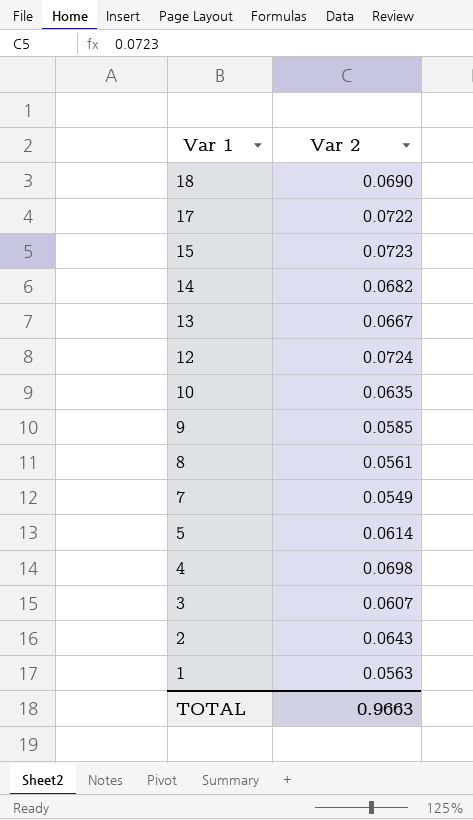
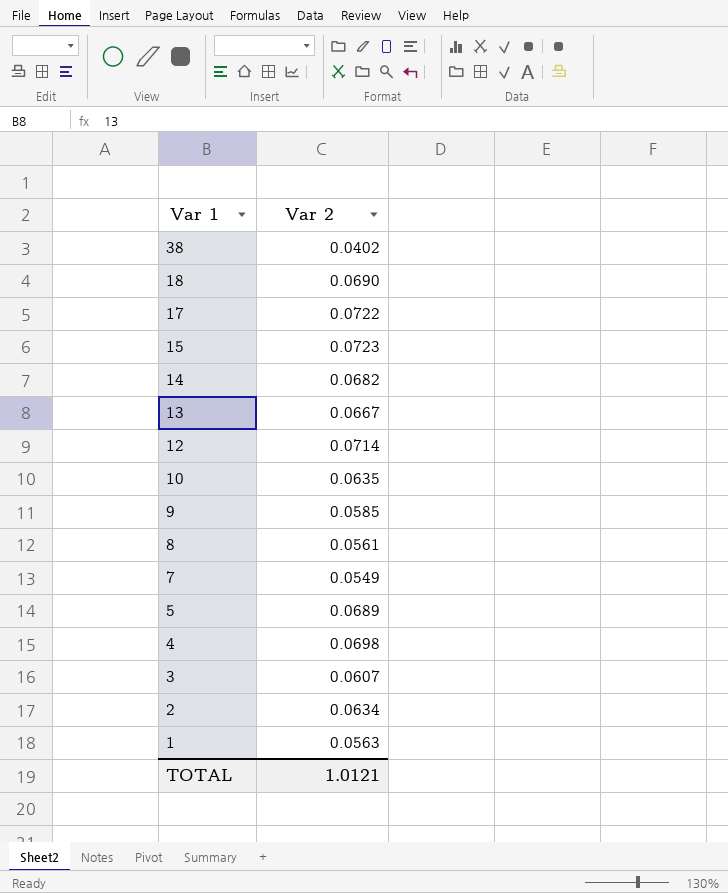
row 38: none -> 0.0402
12 | Var 2: 0.0724 -> 0.0714
5 | Var 2: 0.0614 -> 0.0689
2 | Var 2: 0.0643 -> 0.0634
TOTAL | Var 2: 0.9663 -> 1.0121

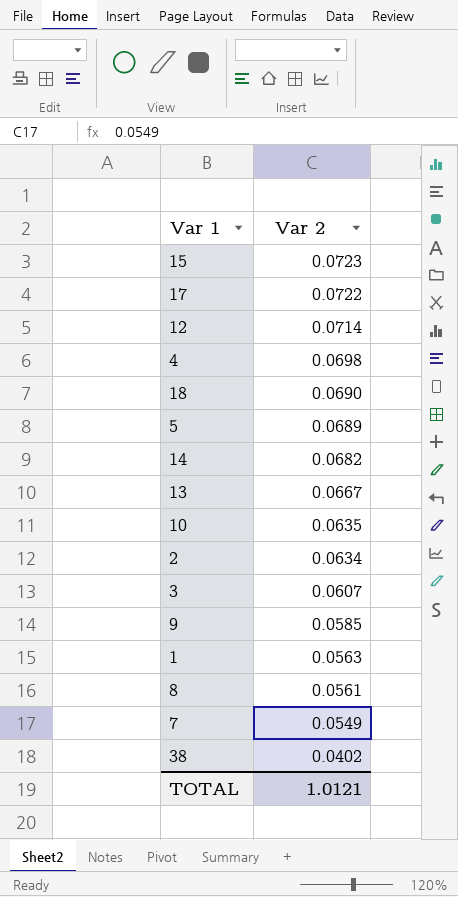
row order: Var 1 descending -> Var 2 descending

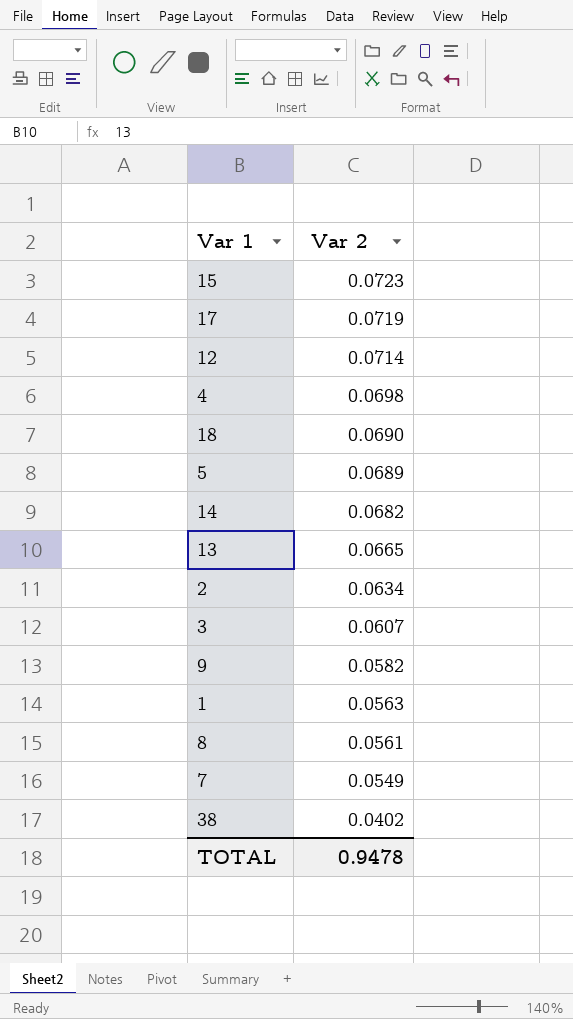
row 10: 0.0635 -> none
17 | Var 2: 0.0722 -> 0.0719
13 | Var 2: 0.0667 -> 0.0665
9 | Var 2: 0.0585 -> 0.0582
TOTAL | Var 2: 1.0121 -> 0.9478

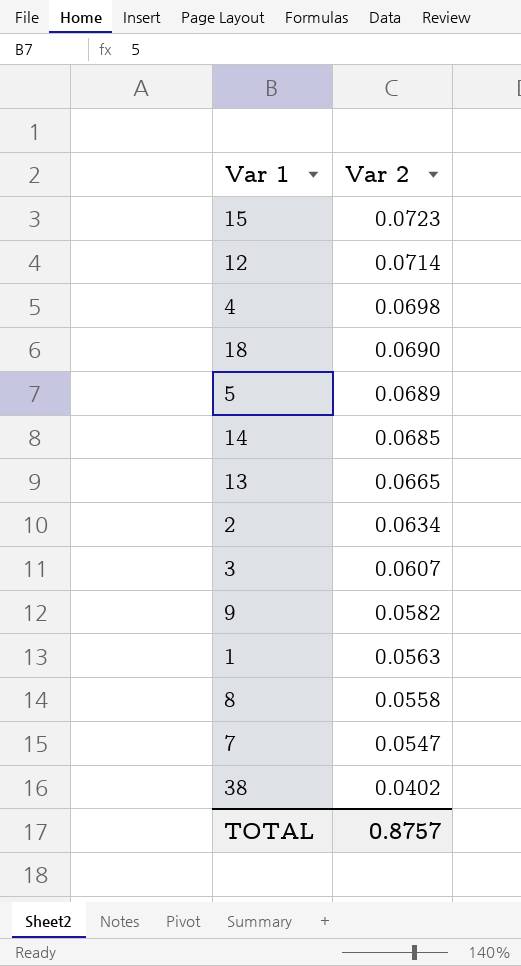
row 17: 0.0719 -> none
14 | Var 2: 0.0682 -> 0.0685
8 | Var 2: 0.0561 -> 0.0558
7 | Var 2: 0.0549 -> 0.0547
TOTAL | Var 2: 0.9478 -> 0.8757

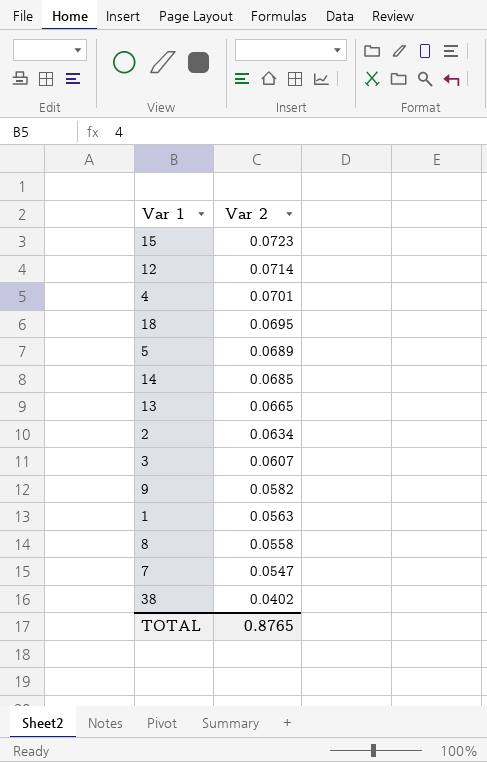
4 | Var 2: 0.0698 -> 0.0701
18 | Var 2: 0.0690 -> 0.0695
TOTAL | Var 2: 0.8757 -> 0.8765

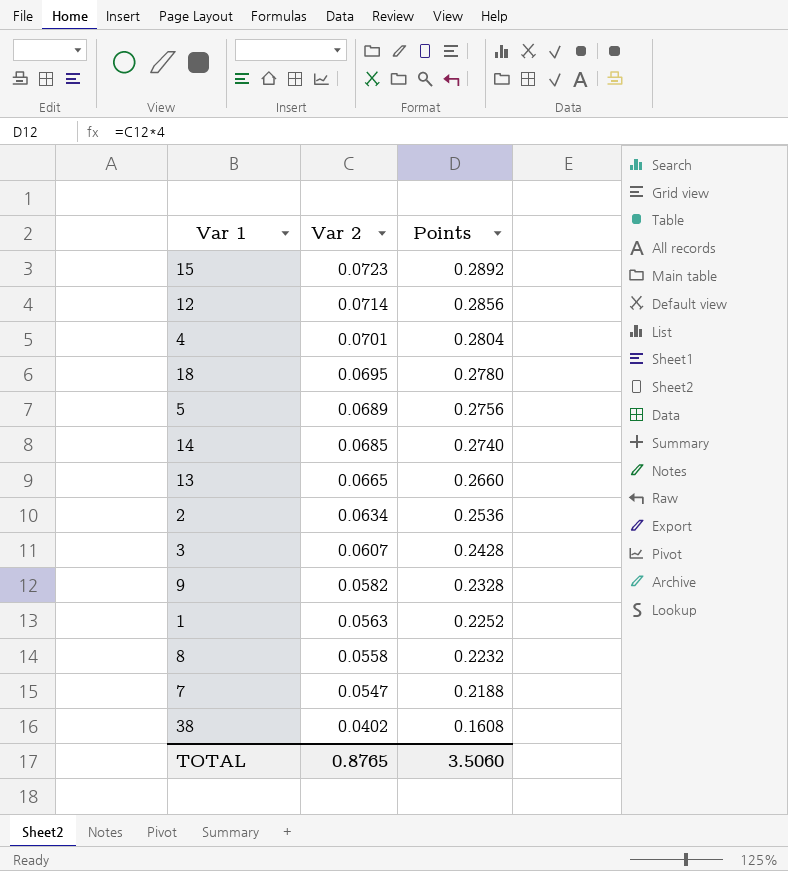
column Points | formula: none -> [Var 2] * 4

